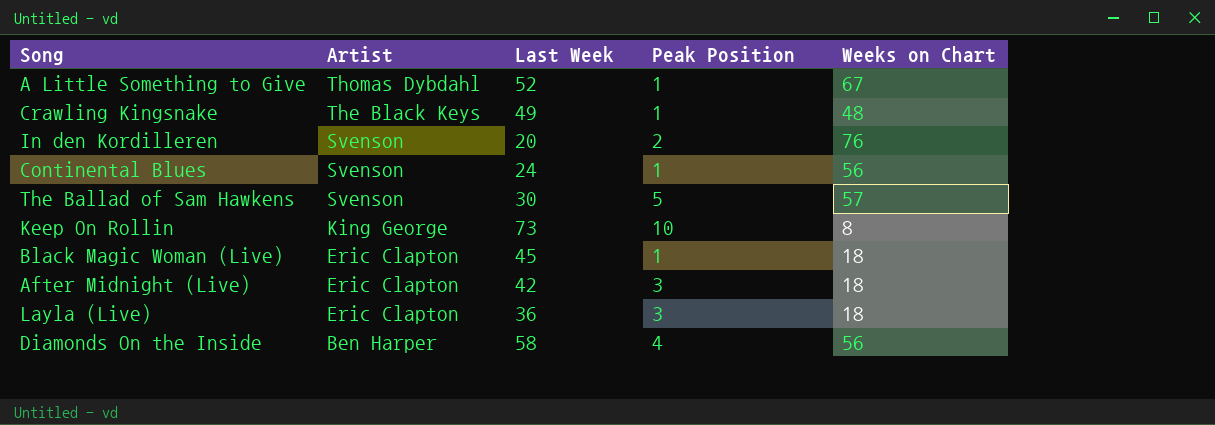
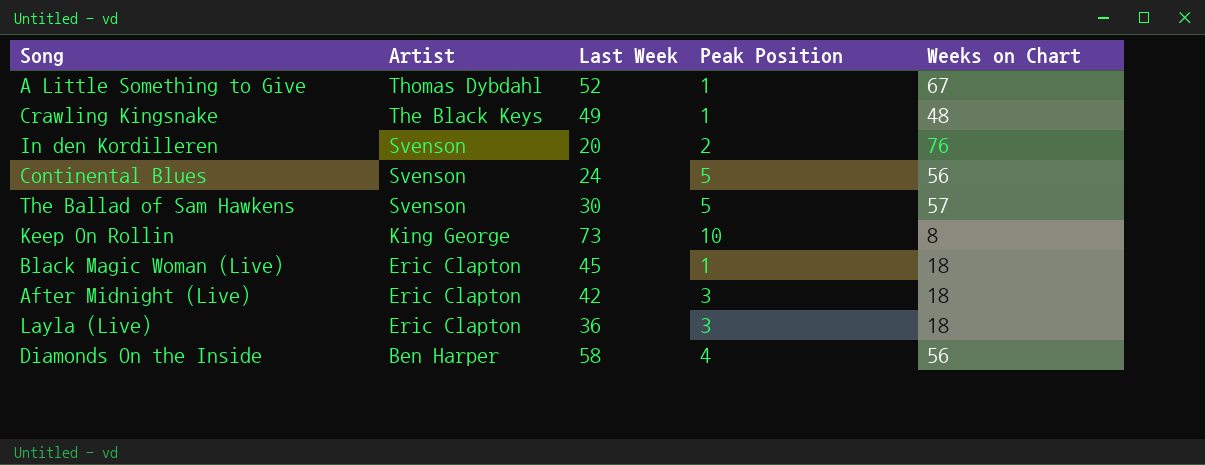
Continental Blues | Peak Position: 1 -> 5

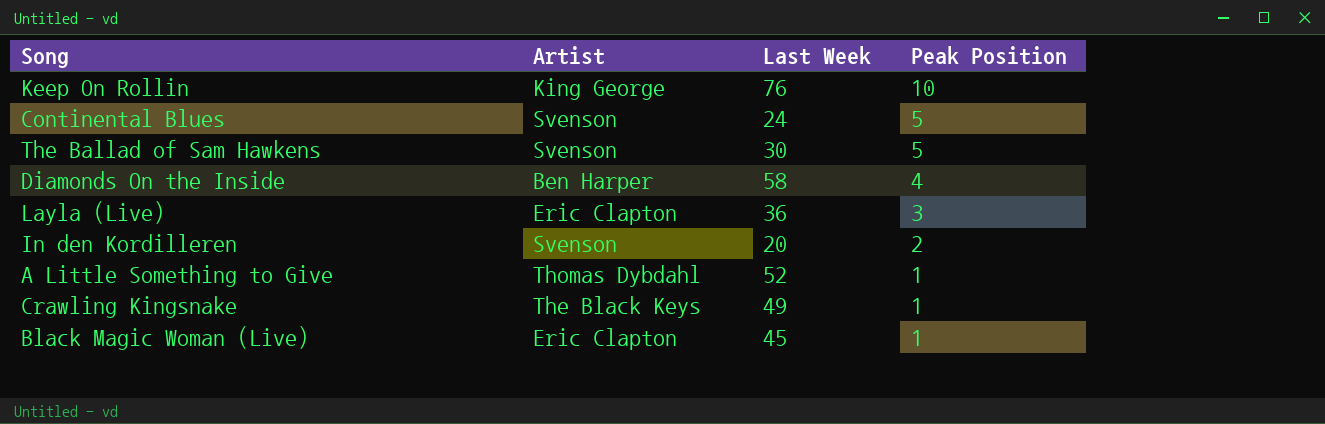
row order: Artist descending -> Peak Position descending
column Weeks on Chart | position: 5 -> none
row After Midnight (Live): Eric Clapton | 42 | 3 | 18 -> none
Keep On Rollin | Last Week: 73 -> 76

